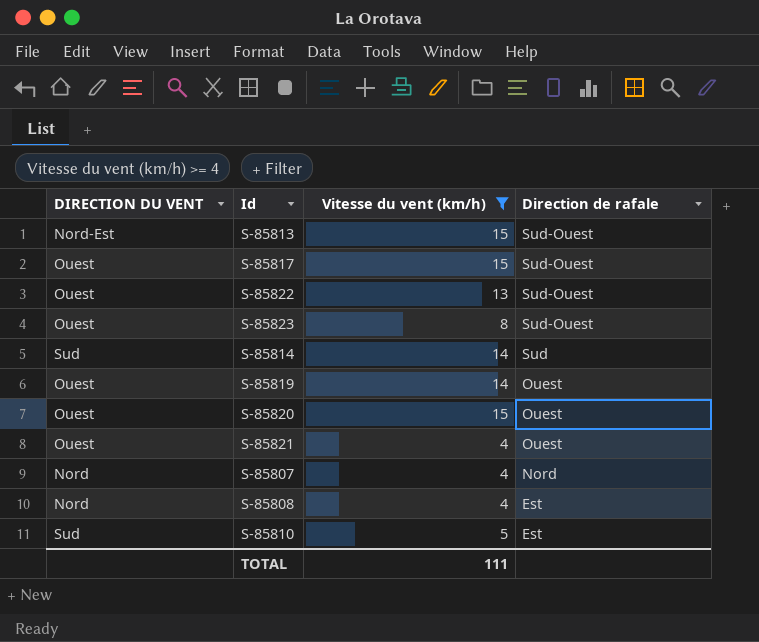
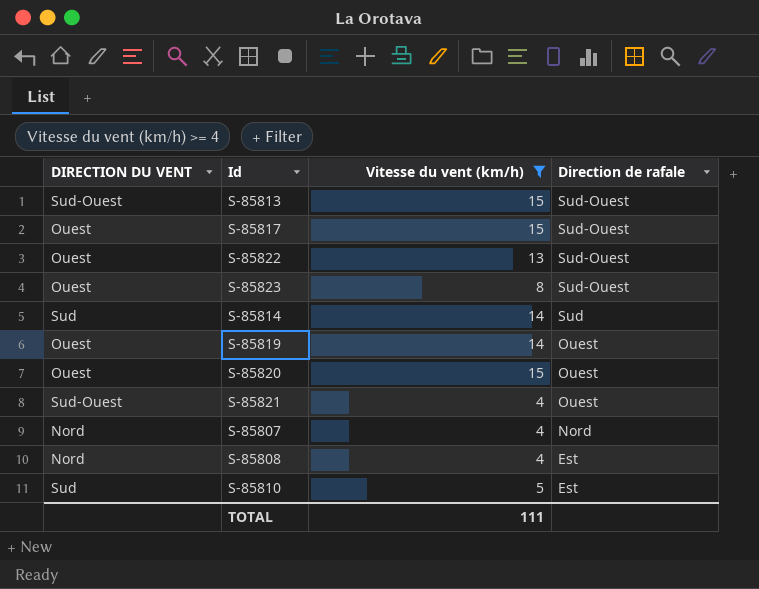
S-85813 | DIRECTION DU VENT: Nord-Est -> Sud-Ouest
S-85821 | DIRECTION DU VENT: Ouest -> Sud-Ouest

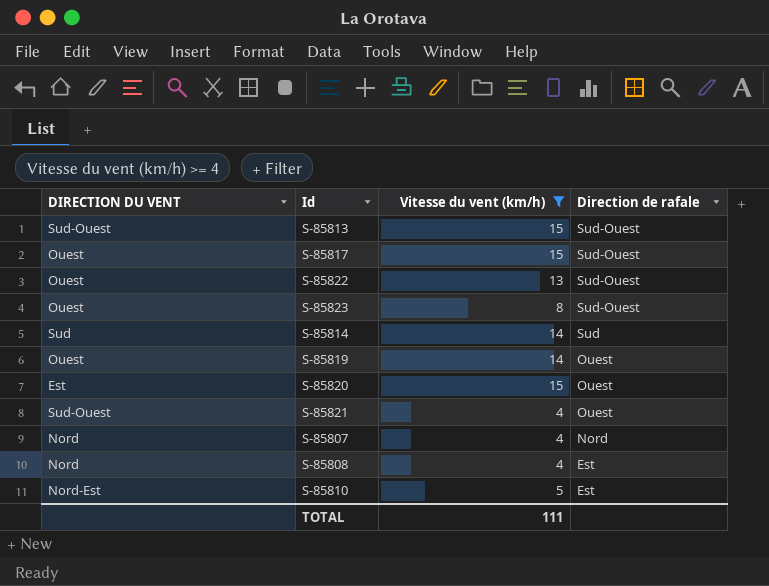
S-85820 | DIRECTION DU VENT: Ouest -> Est
S-85810 | DIRECTION DU VENT: Sud -> Nord-Est

